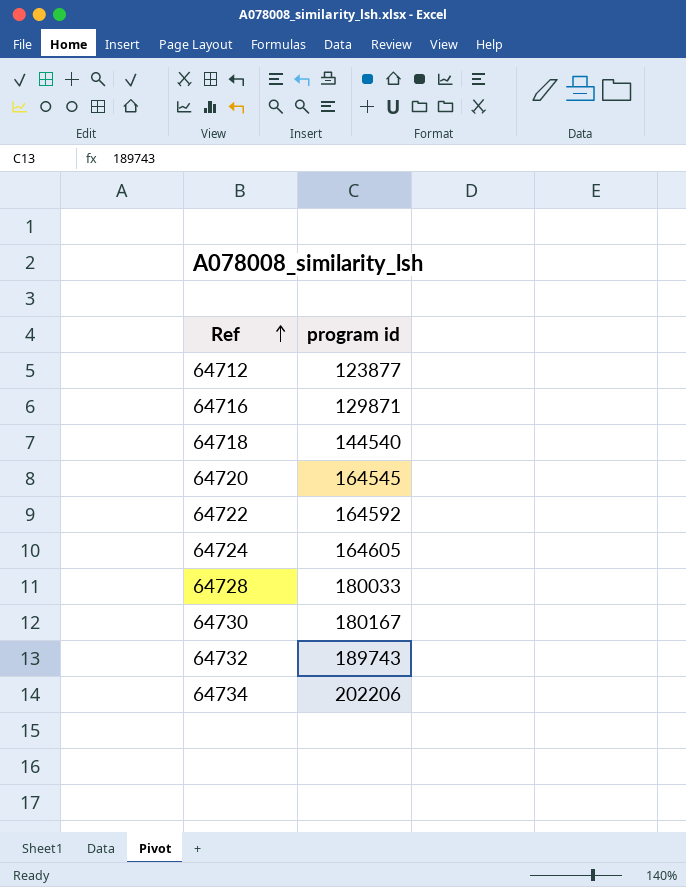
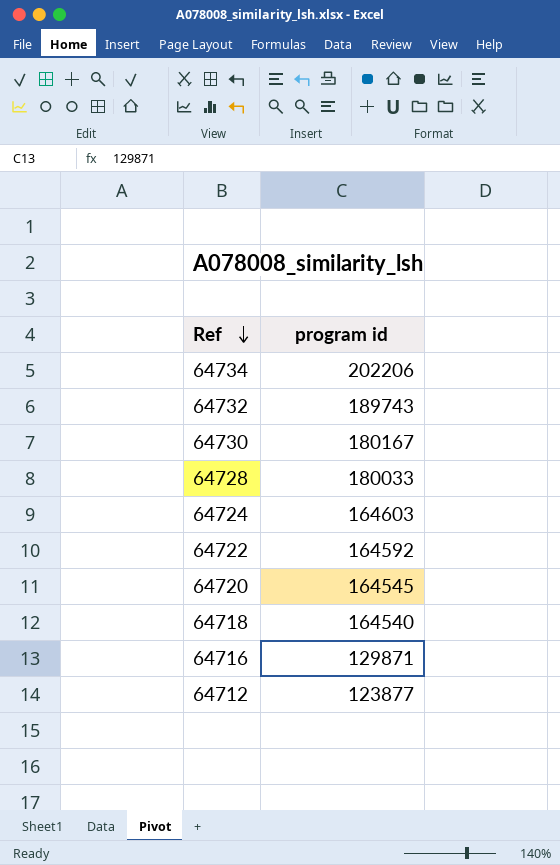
row order: Ref ascending -> Ref descending
64724 | program id: 164605 -> 164603
64718 | program id: 144540 -> 164540

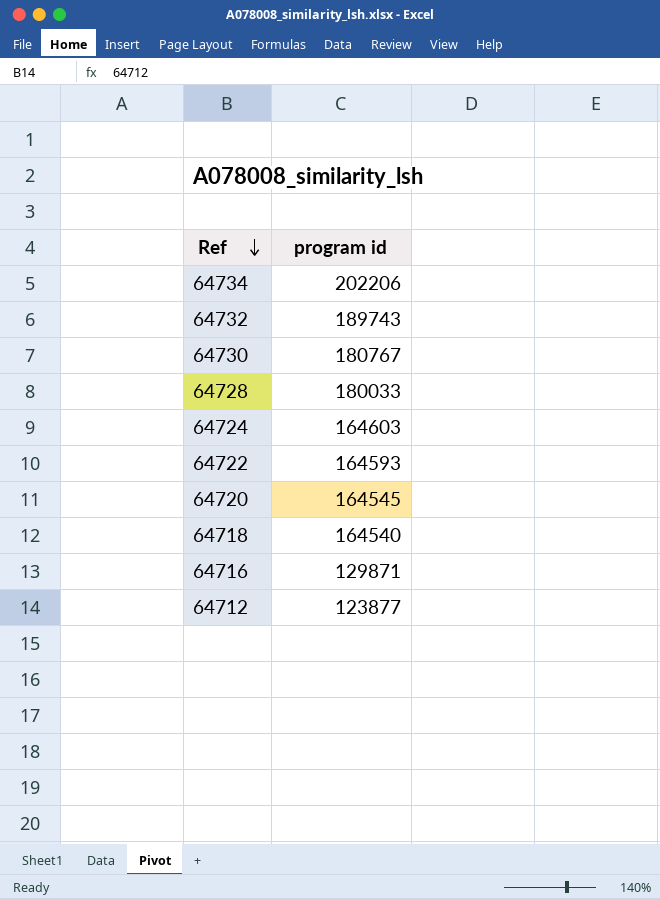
64730 | program id: 180167 -> 180767
64722 | program id: 164592 -> 164593

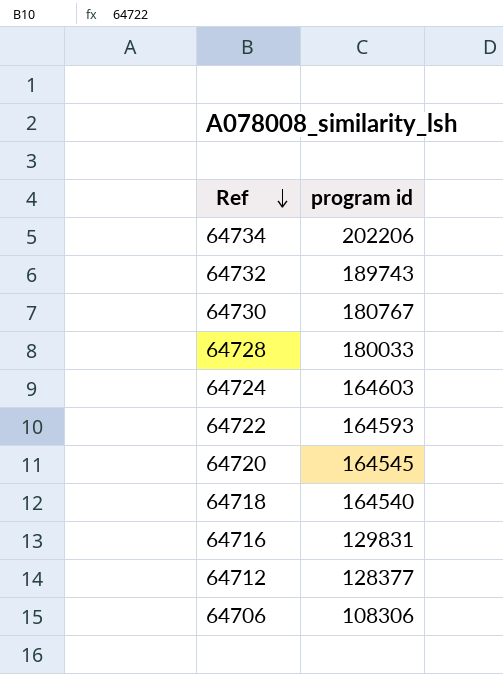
64716 | program id: 129871 -> 129831
64712 | program id: 123877 -> 128377
row 64706: none -> 108306

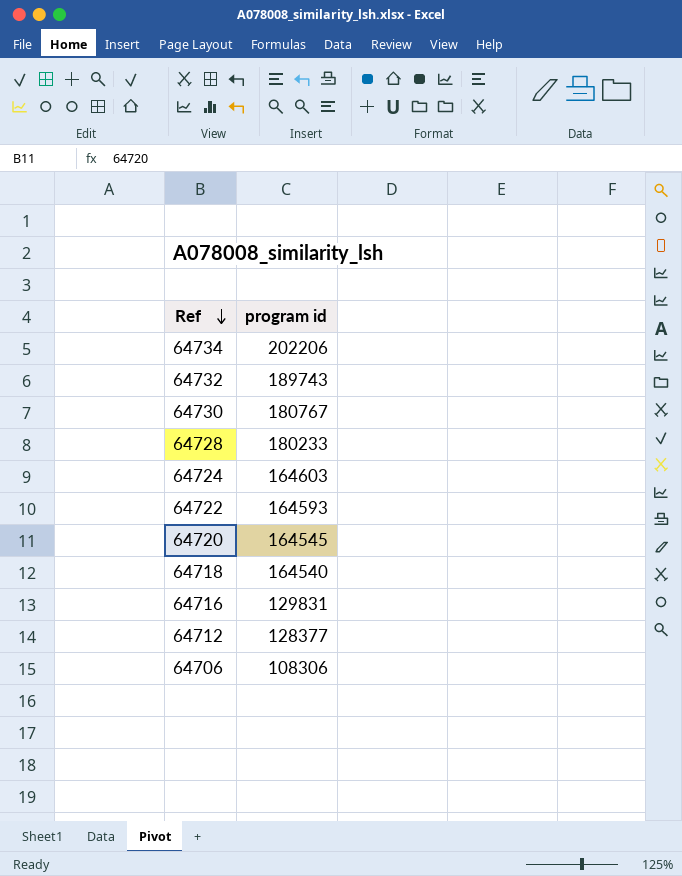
64728 | program id: 180033 -> 180233

